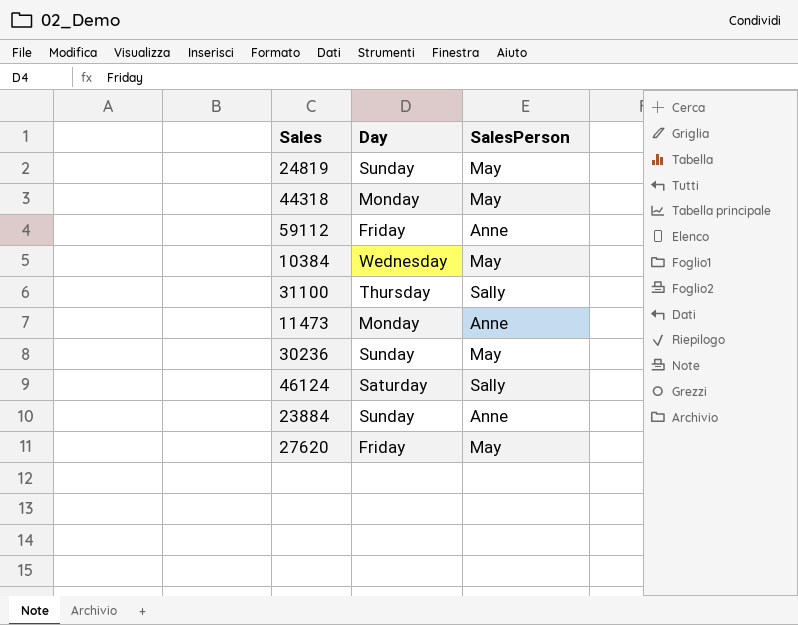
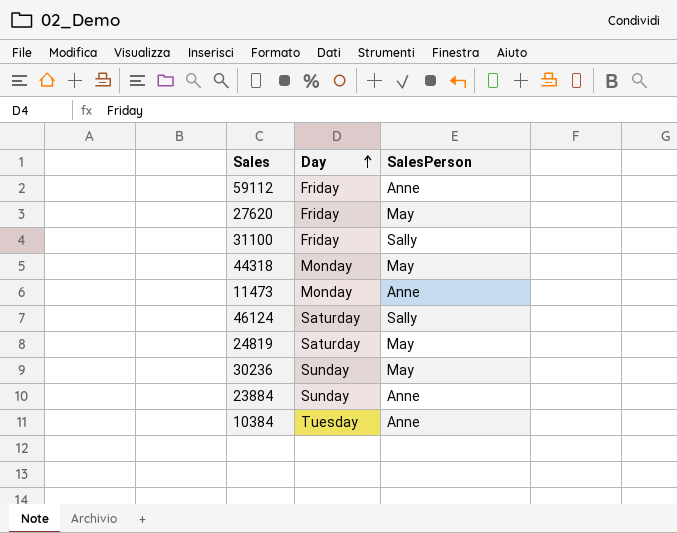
row order: none -> Day ascending
31100 | Day: Thursday -> Friday
24819 | Day: Sunday -> Saturday
10384 | Day: Wednesday -> Tuesday
10384 | SalesPerson: May -> Anne

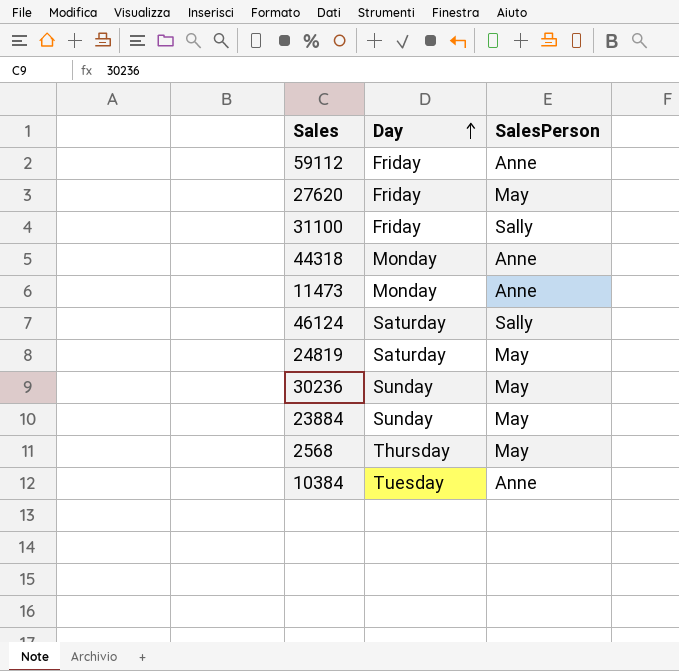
44318 | SalesPerson: May -> Anne
23884 | SalesPerson: Anne -> May
row 2568: none -> Thursday | May

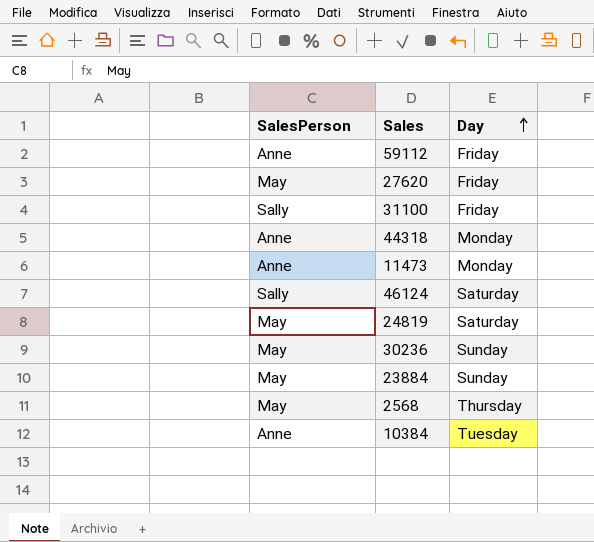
column SalesPerson | position: 3 -> 1

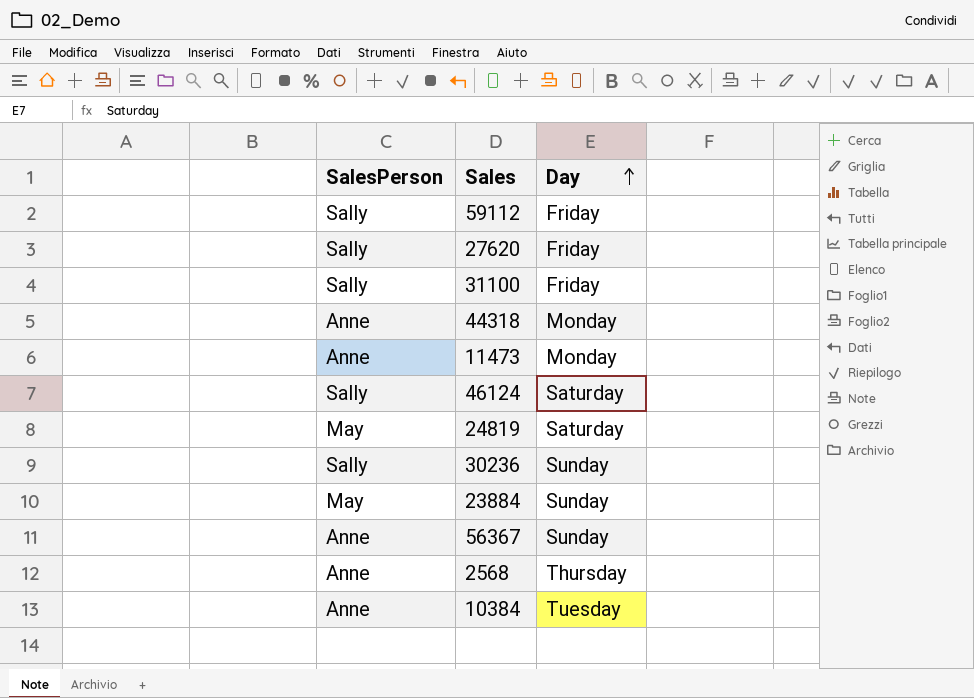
59112 | SalesPerson: Anne -> Sally
27620 | SalesPerson: May -> Sally
30236 | SalesPerson: May -> Sally
row 56367: none -> Anne | Sunday
2568 | SalesPerson: May -> Anne

